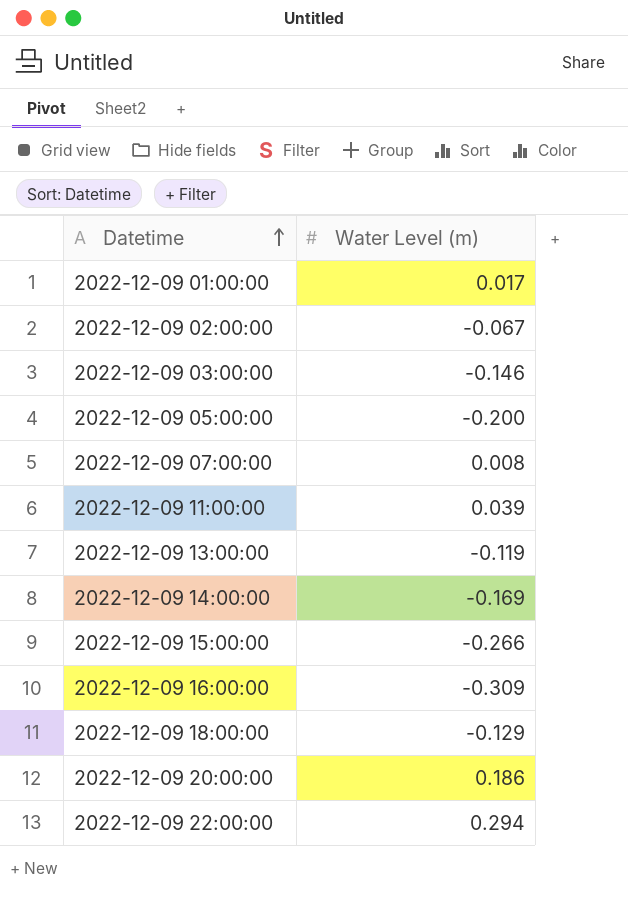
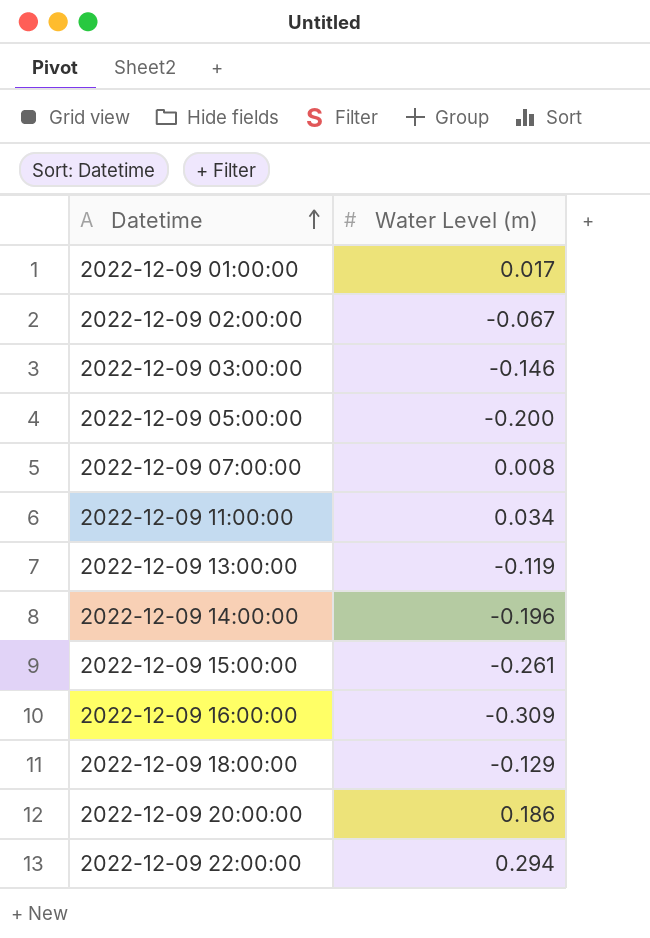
2022-12-09 11:00:00 | Water Level (m): 0.039 -> 0.034
2022-12-09 14:00:00 | Water Level (m): -0.169 -> -0.196
2022-12-09 15:00:00 | Water Level (m): -0.266 -> -0.261

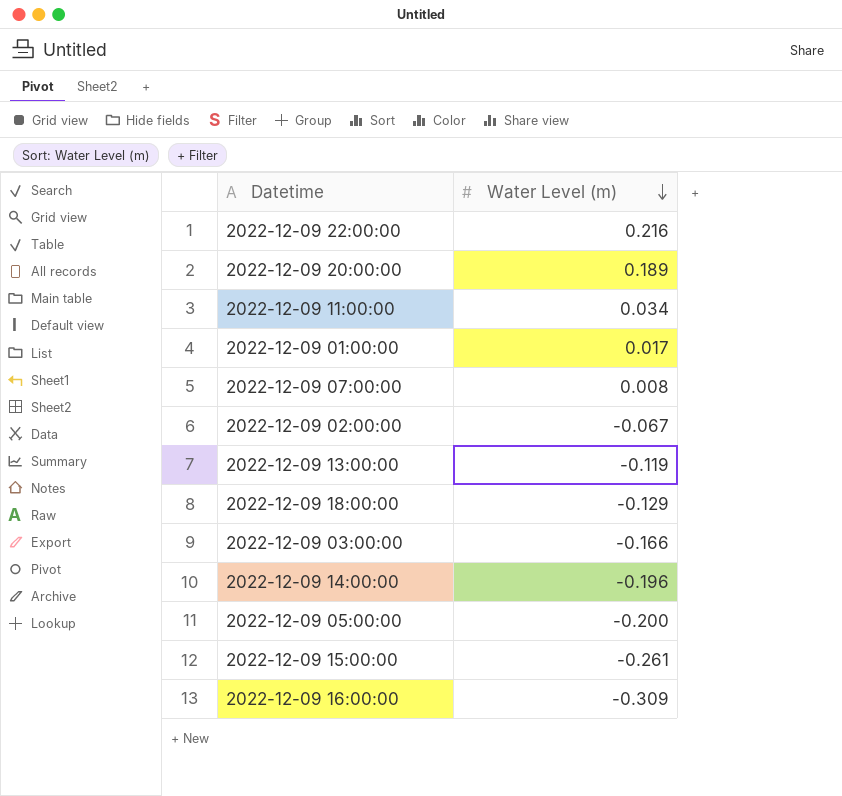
row order: Datetime ascending -> Water Level (m) descending
2022-12-09 22:00:00 | Water Level (m): 0.294 -> 0.216
2022-12-09 20:00:00 | Water Level (m): 0.186 -> 0.189
2022-12-09 03:00:00 | Water Level (m): -0.146 -> -0.166

